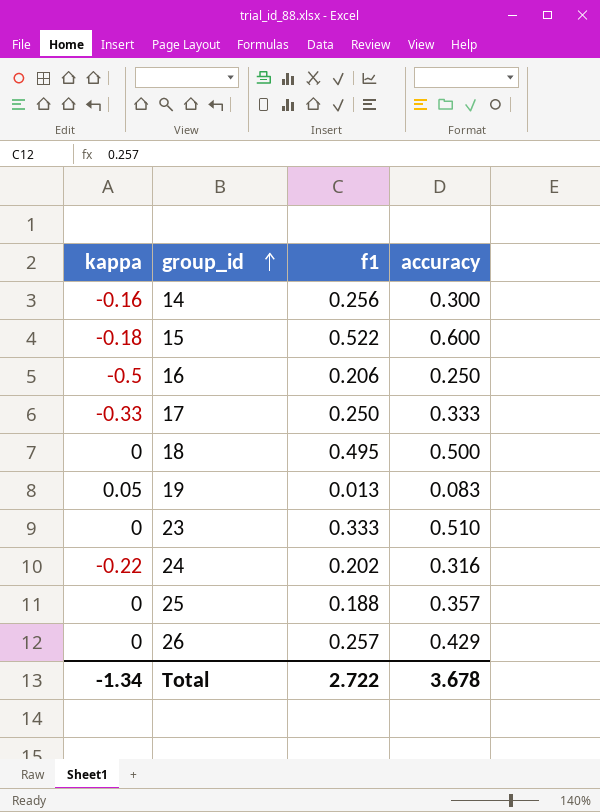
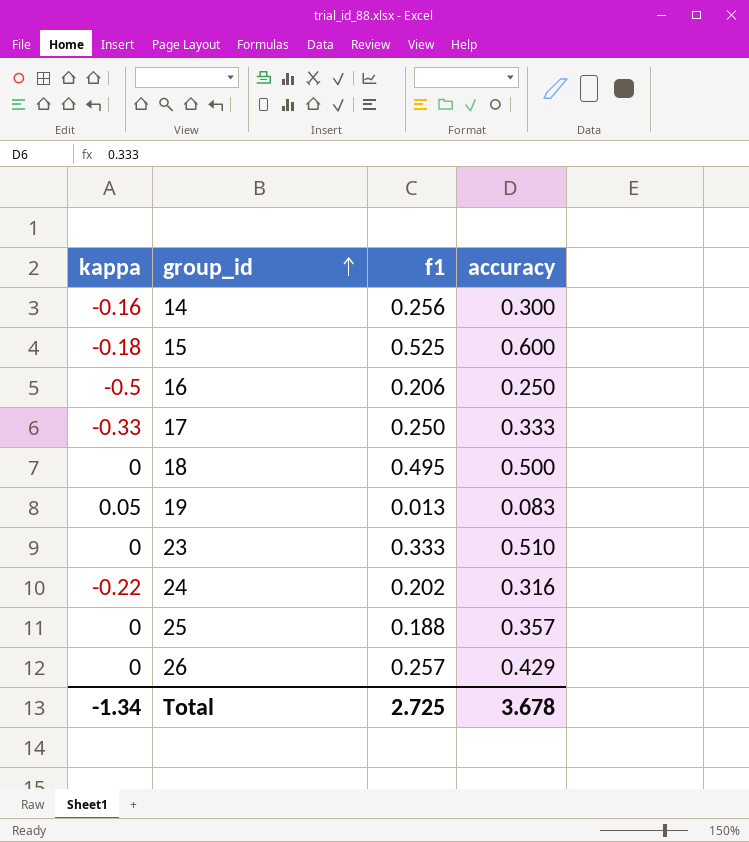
15 | f1: 0.522 -> 0.525
Total | f1: 2.722 -> 2.725

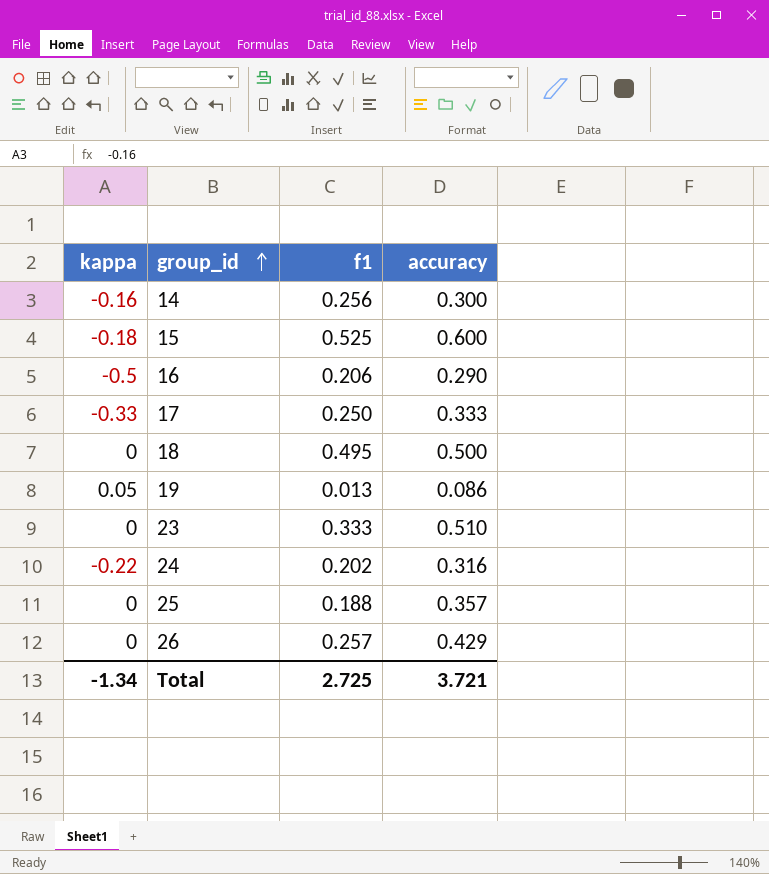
16 | accuracy: 0.250 -> 0.290
19 | accuracy: 0.083 -> 0.086
Total | accuracy: 3.678 -> 3.721

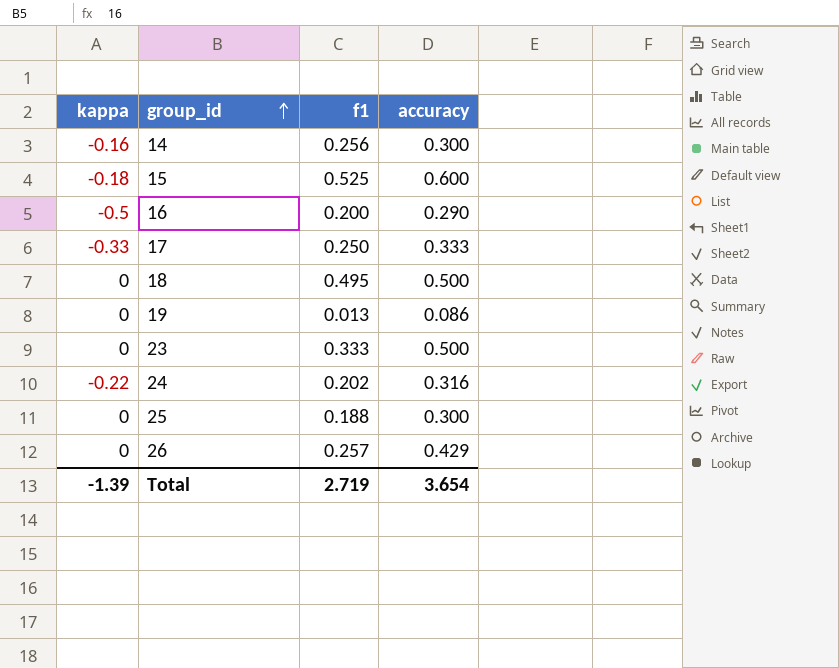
16 | f1: 0.206 -> 0.200
19 | kappa: 0.05 -> 0
23 | accuracy: 0.510 -> 0.500
25 | accuracy: 0.357 -> 0.300
Total | kappa: -1.34 -> -1.39
Total | f1: 2.725 -> 2.719
Total | accuracy: 3.721 -> 3.654

